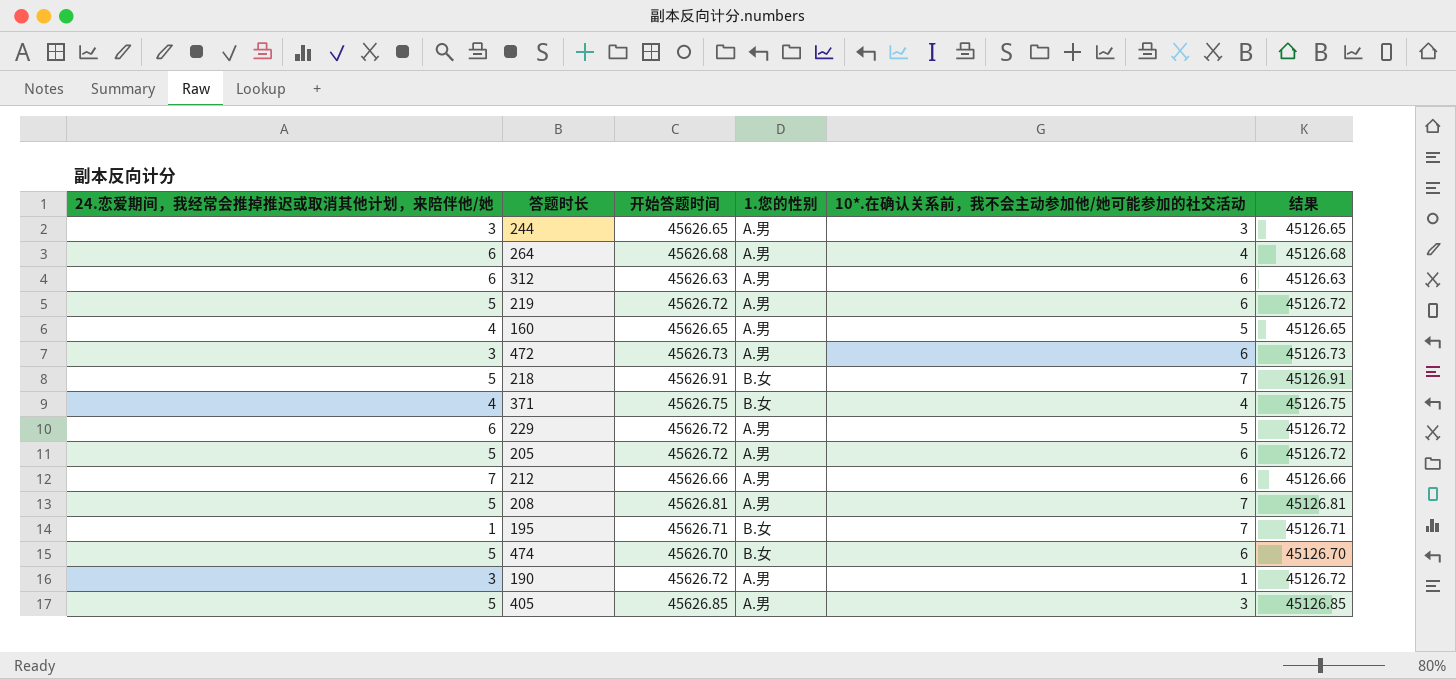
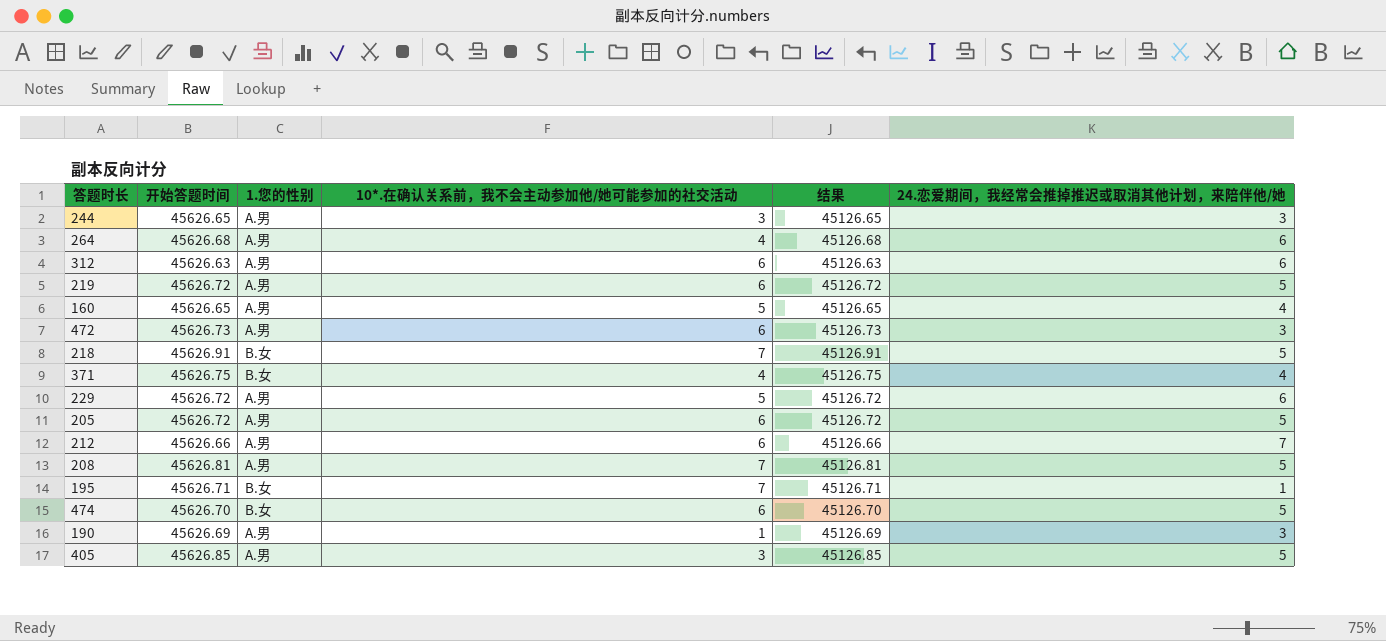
column 24.恋爱期间，我经常会推掉推迟或取消其他计划，来陪伴他/她 | position: 1 -> 6
190 | 开始答题时间: 45626.72 -> 45626.69
190 | 结果: 45126.72 -> 45126.69

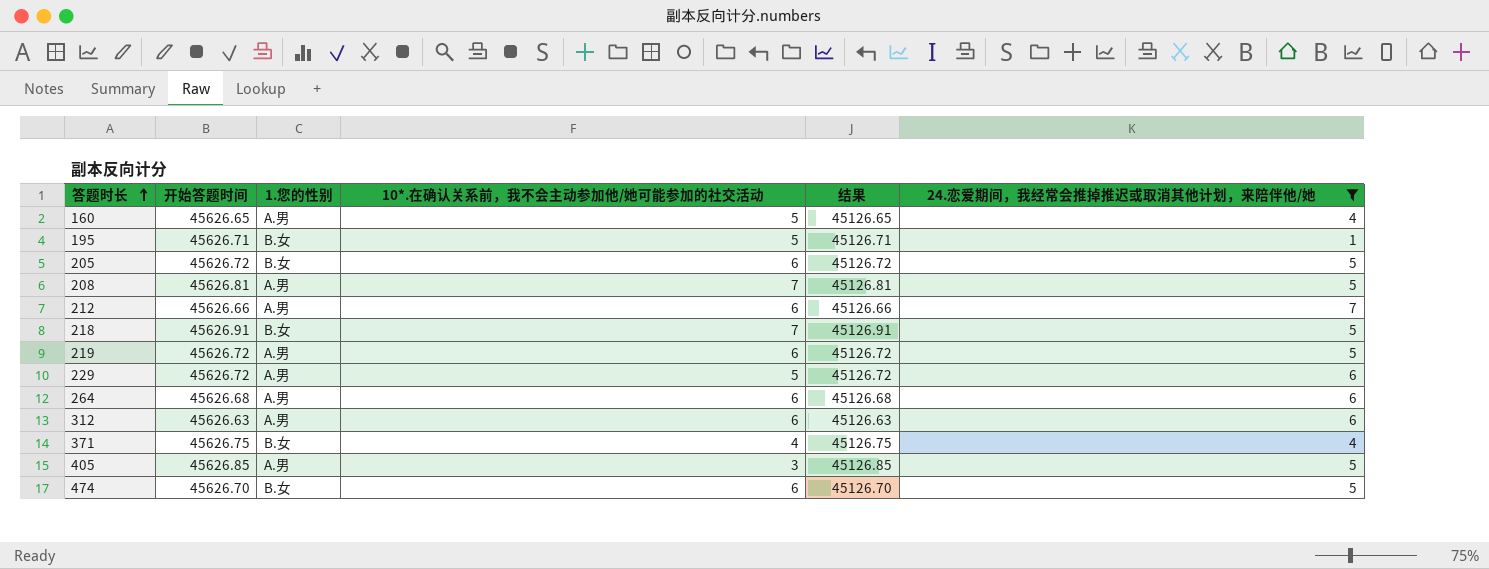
filter: none -> 24.恋爱期间，我经常会推掉推迟或取消其他计划，来陪伴他/她 != 3
row order: none -> 答题时长 ascending
195 | 10*.在确认关系前，我不会主动参加他/她可能参加的社交活动: 7 -> 5
205 | 1.您的性别: A.男 -> B.女
264 | 10*.在确认关系前，我不会主动参加他/她可能参加的社交活动: 4 -> 6

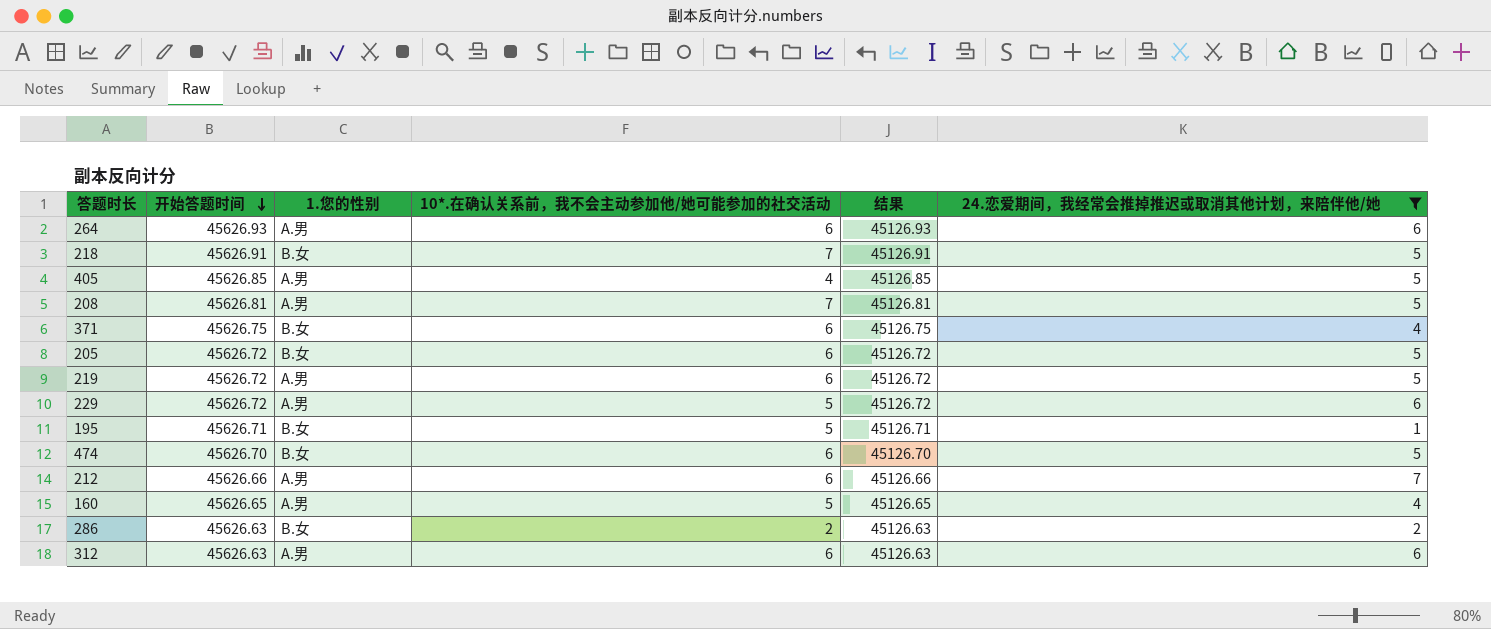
row order: 答题时长 ascending -> 开始答题时间 descending
264 | 开始答题时间: 45626.68 -> 45626.93
264 | 结果: 45126.68 -> 45126.93
405 | 10*.在确认关系前，我不会主动参加他/她可能参加的社交活动: 3 -> 4
371 | 10*.在确认关系前，我不会主动参加他/她可能参加的社交活动: 4 -> 6
row 286: none -> 45626.63 | B.女 | 2 | 45126.63 | 2

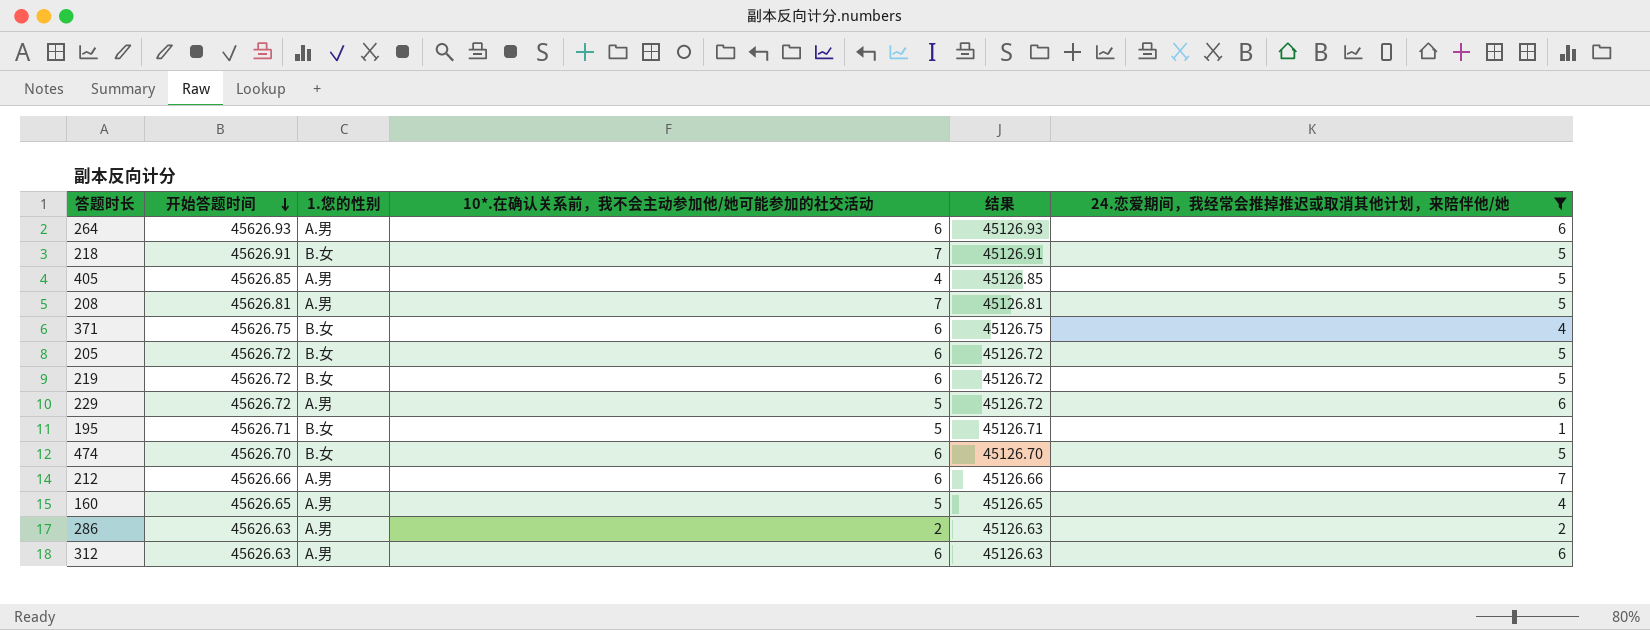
219 | 1.您的性别: A.男 -> B.女
286 | 1.您的性别: B.女 -> A.男

